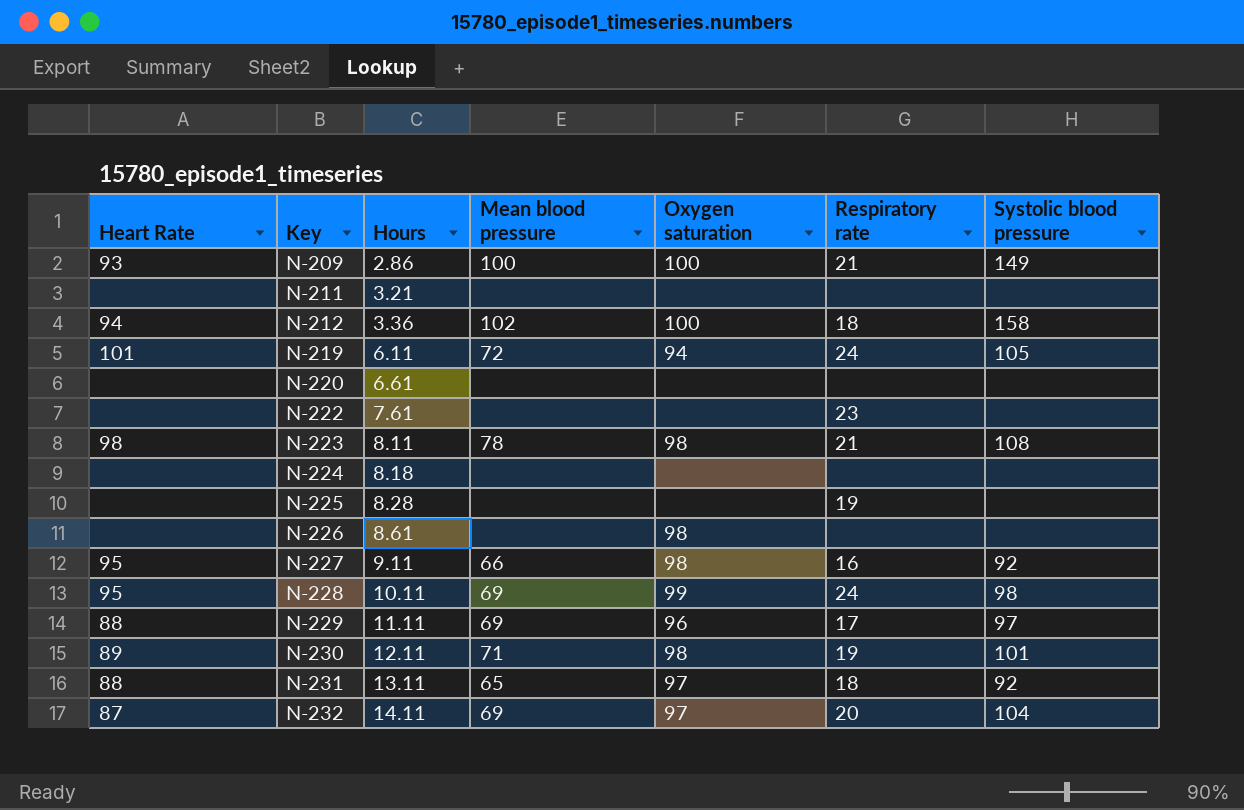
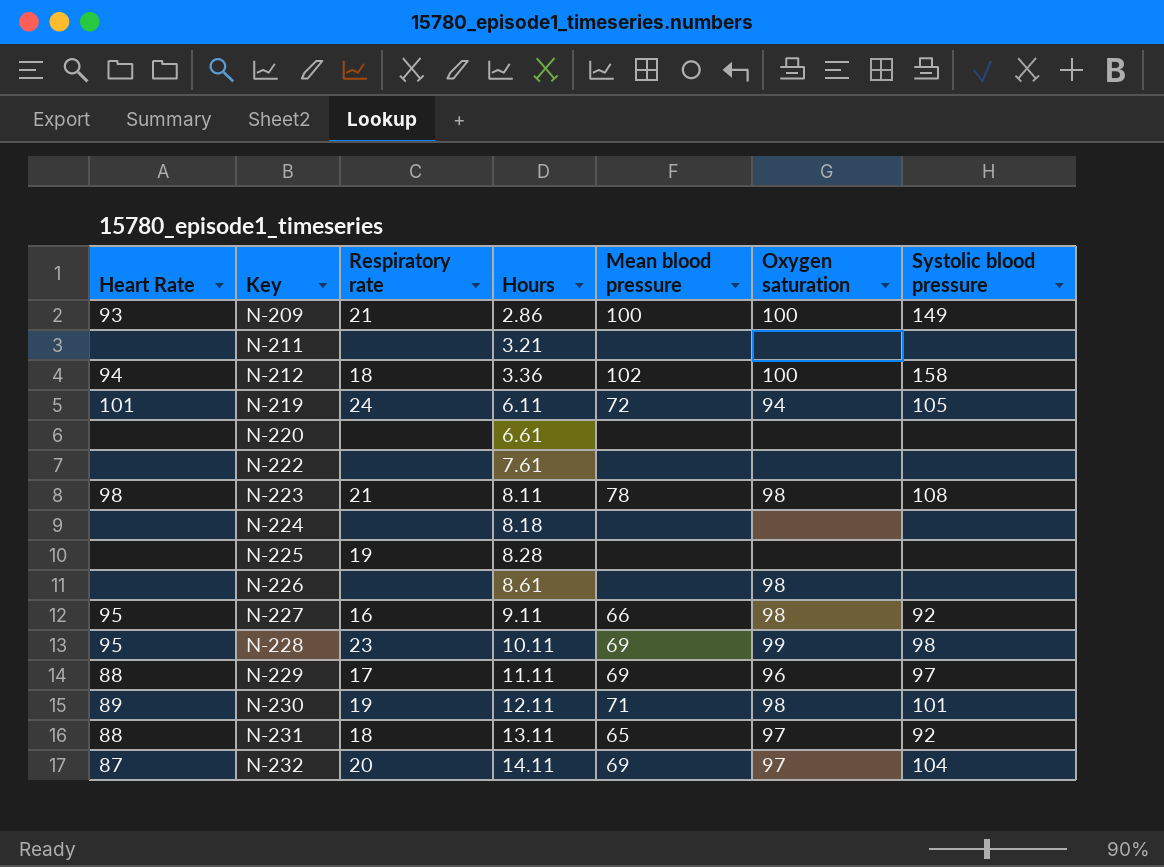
column Respiratory rate | position: 6 -> 3
N-222 | Respiratory rate: 23 -> none
N-228 | Respiratory rate: 24 -> 23

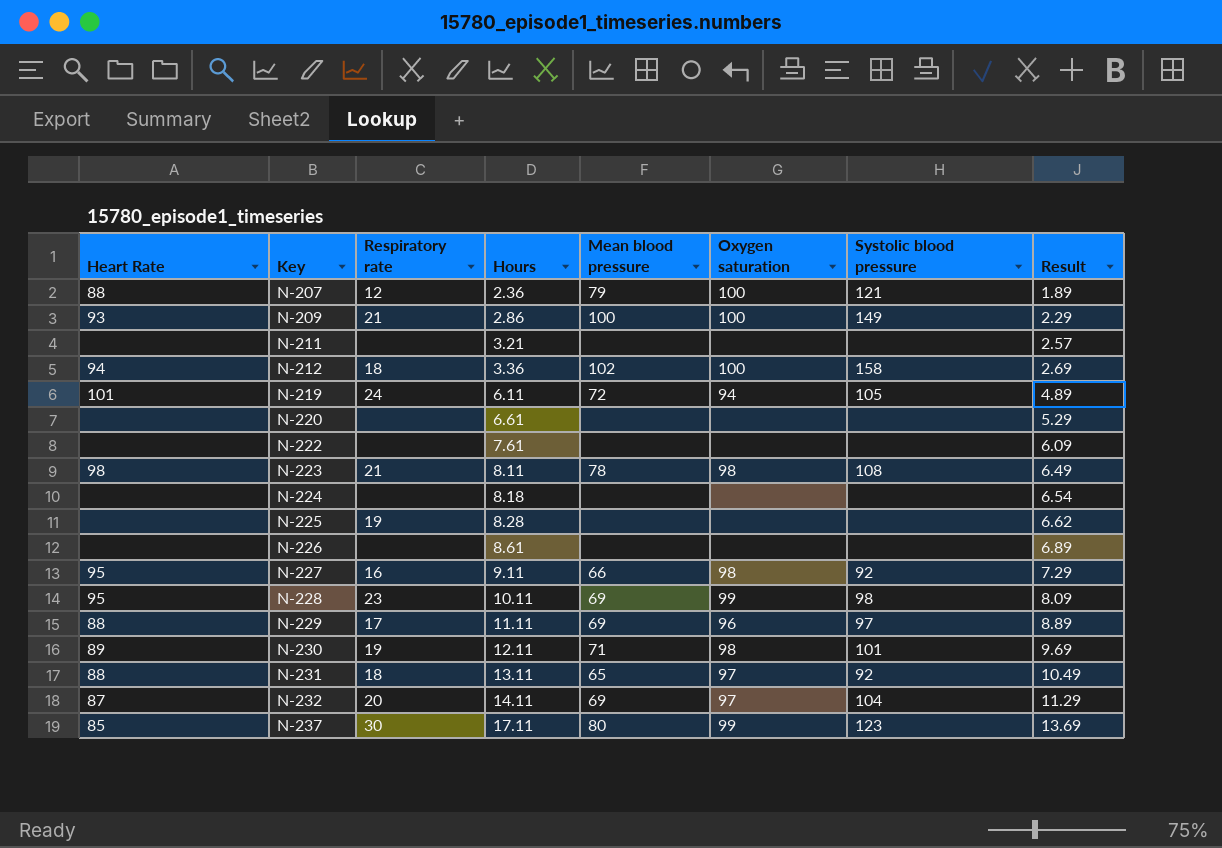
column Result | formula: none -> [Hours] * 0.8
row N-207: none -> 88 | 12 | 2.36 | 79 | 100 | 121 | 1.89
N-226 | Oxygen saturation: 98 -> none
row N-237: none -> 85 | 30 | 17.11 | 80 | 99 | 123 | 13.69

